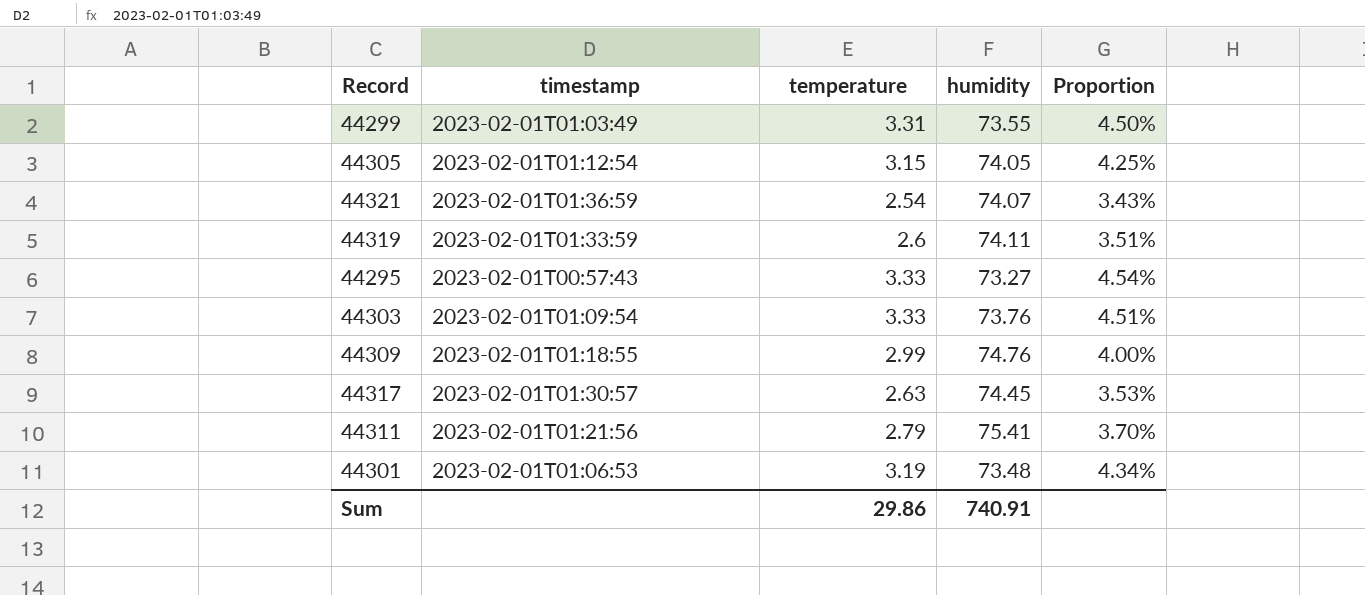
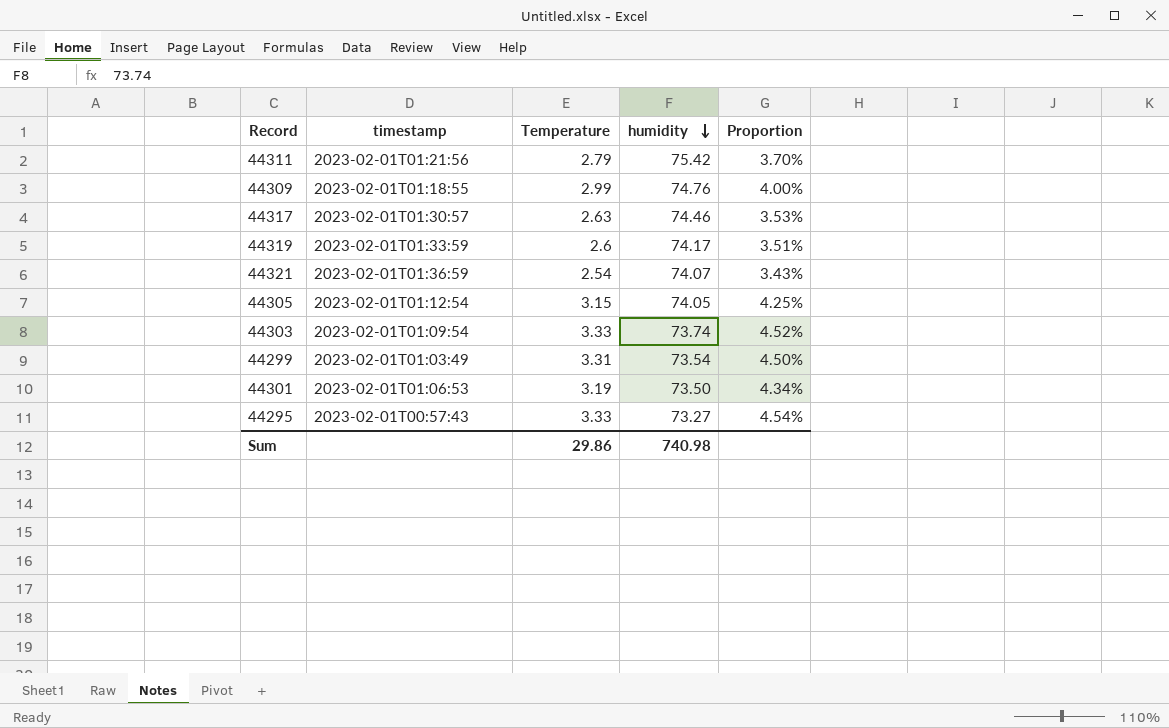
row order: none -> humidity descending
column name: temperature -> Temperature
44311 | humidity: 75.41 -> 75.42
44317 | humidity: 74.45 -> 74.46
44319 | humidity: 74.11 -> 74.17
44303 | humidity: 73.76 -> 73.74
44303 | Proportion: 4.51% -> 4.52%
44299 | humidity: 73.55 -> 73.54
44301 | humidity: 73.48 -> 73.50
Sum | humidity: 740.91 -> 740.98

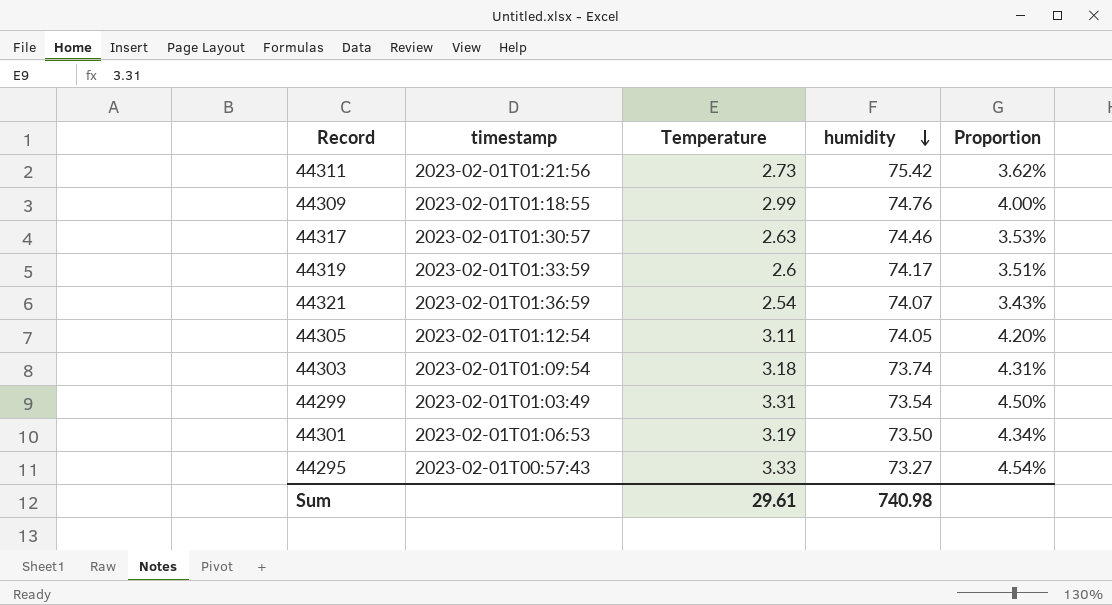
44311 | Temperature: 2.79 -> 2.73
44311 | Proportion: 3.70% -> 3.62%
44305 | Temperature: 3.15 -> 3.11
44305 | Proportion: 4.25% -> 4.20%
44303 | Temperature: 3.33 -> 3.18
44303 | Proportion: 4.52% -> 4.31%
Sum | Temperature: 29.86 -> 29.61

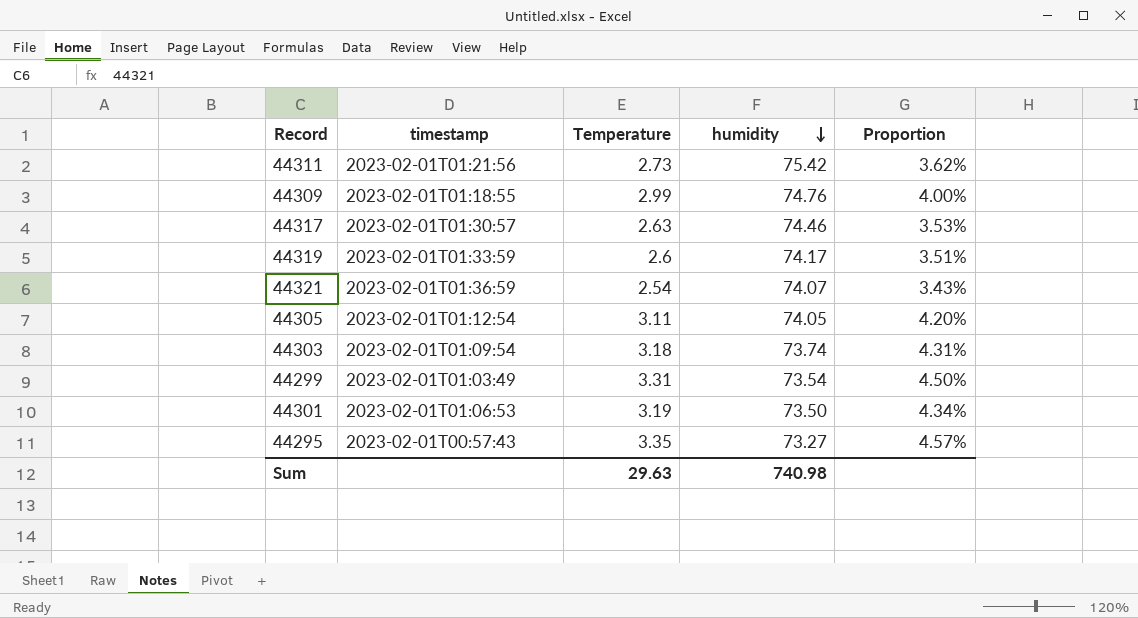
44295 | Temperature: 3.33 -> 3.35
44295 | Proportion: 4.54% -> 4.57%
Sum | Temperature: 29.61 -> 29.63

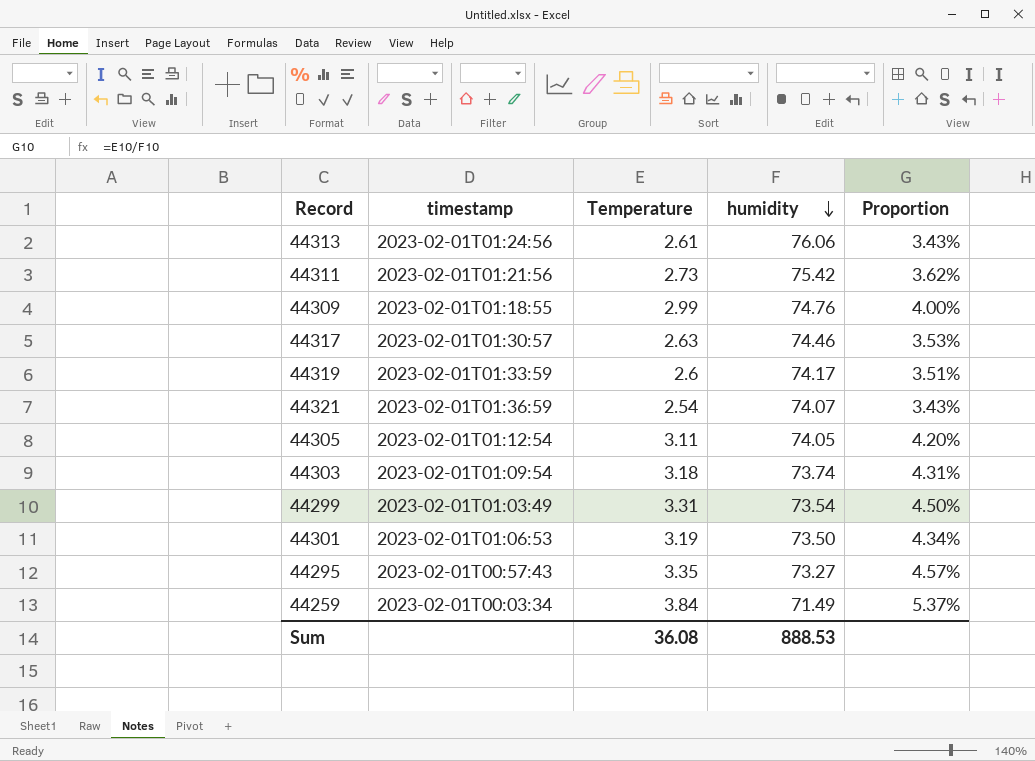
row 44313: none -> 2023-02-01T01:24:56 | 2.61 | 76.06 | 3.43%
row 44259: none -> 2023-02-01T00:03:34 | 3.84 | 71.49 | 5.37%
Sum | Temperature: 29.63 -> 36.08
Sum | humidity: 740.98 -> 888.53

